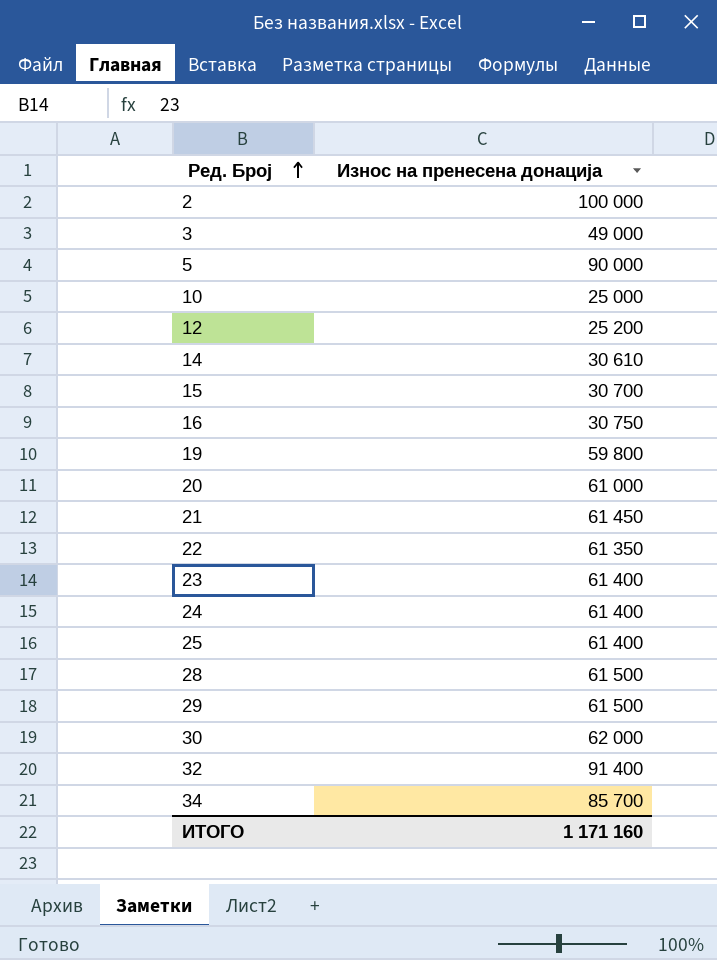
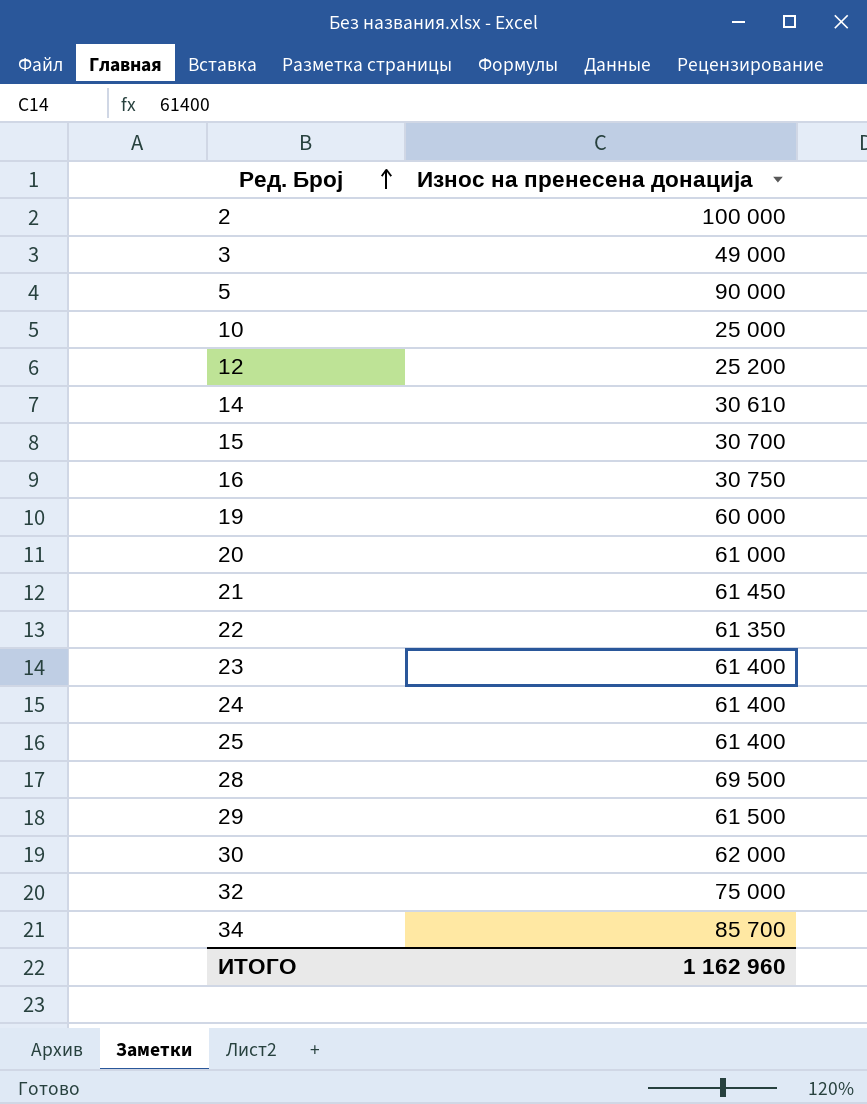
19 | Износ на пренесена донација: 59 800 -> 60 000
28 | Износ на пренесена донација: 61 500 -> 69 500
32 | Износ на пренесена донација: 91 400 -> 75 000
ИТОГО | Износ на пренесена донација: 1 171 160 -> 1 162 960

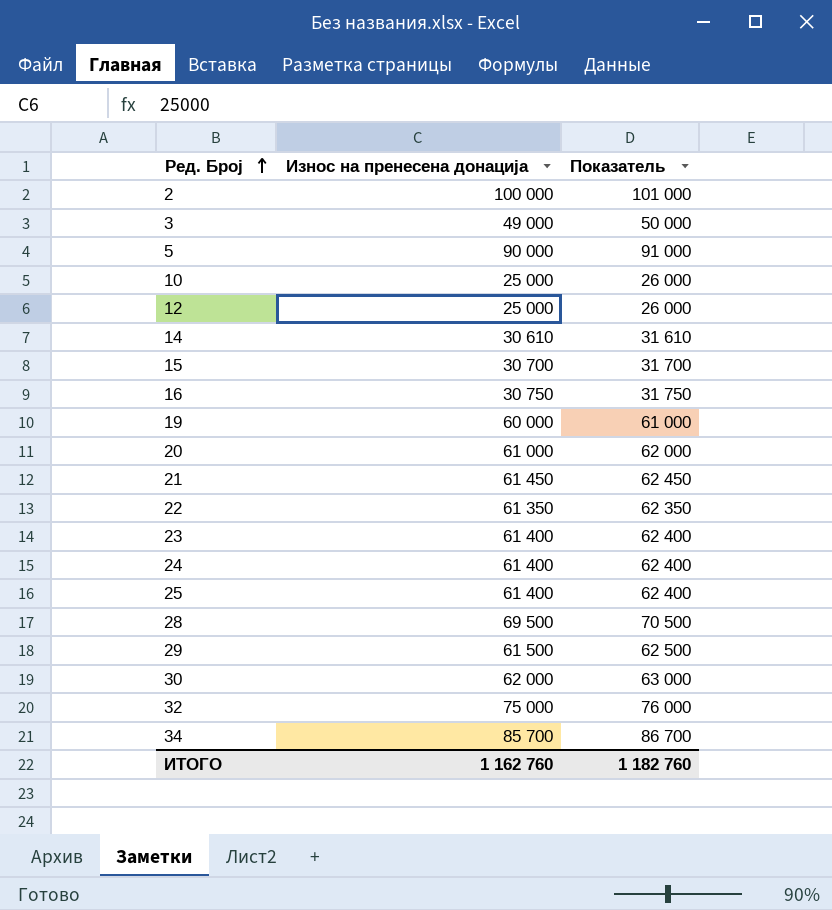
column Показатель | formula: none -> [Износ на пренесена донација] + 1000
12 | Износ на пренесена донација: 25 200 -> 25 000
ИТОГО | Износ на пренесена донација: 1 162 960 -> 1 162 760

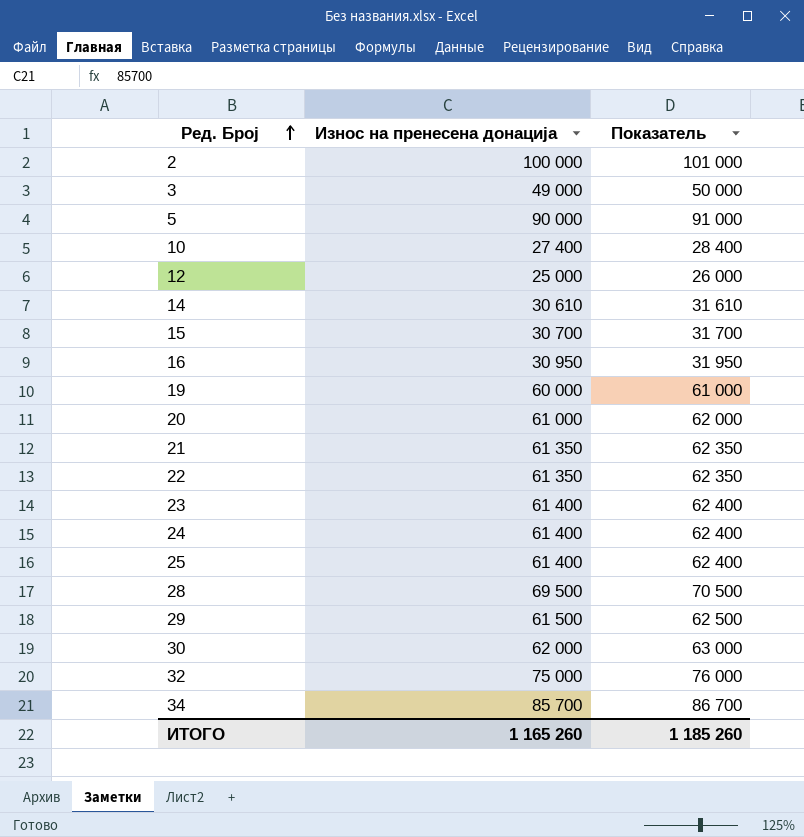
10 | Износ на пренесена донација: 25 000 -> 27 400
10 | Показатель: 26 000 -> 28 400
16 | Износ на пренесена донација: 30 750 -> 30 950
16 | Показатель: 31 750 -> 31 950
21 | Износ на пренесена донација: 61 450 -> 61 350
21 | Показатель: 62 450 -> 62 350
ИТОГО | Износ на пренесена донација: 1 162 760 -> 1 165 260
ИТОГО | Показатель: 1 182 760 -> 1 185 260

